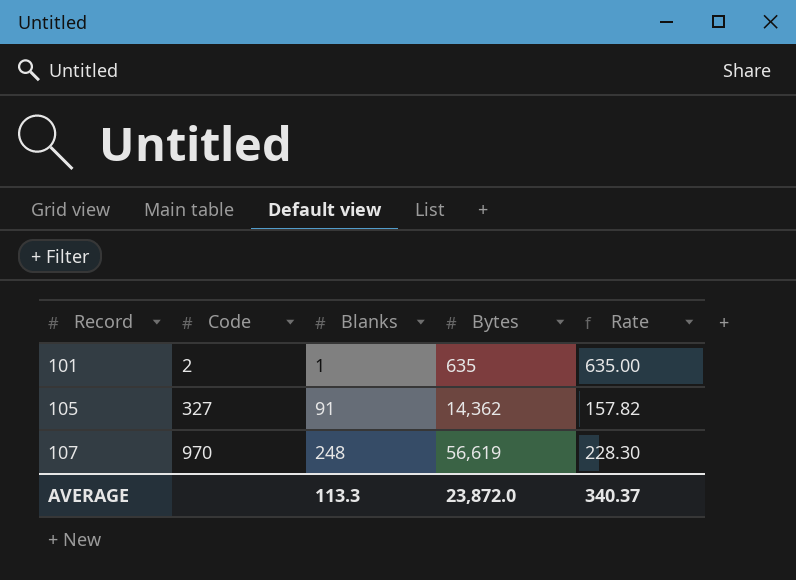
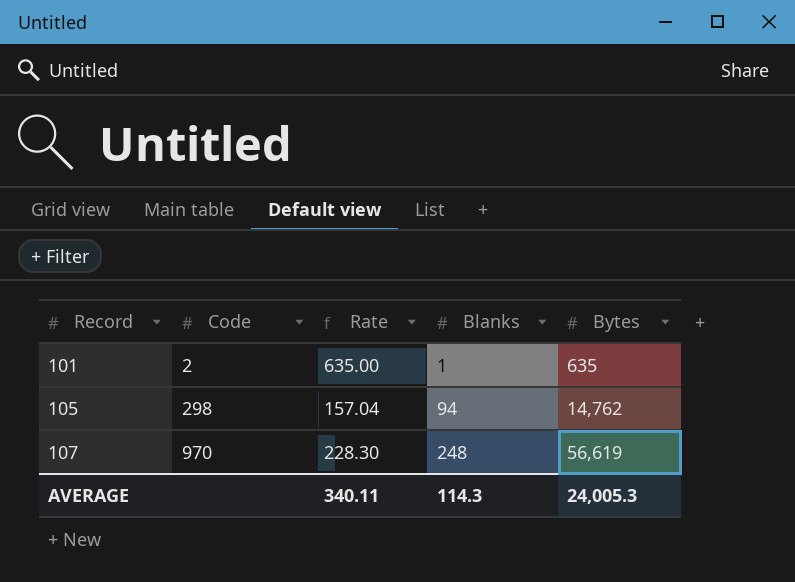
column Rate | position: 5 -> 3
105 | Code: 327 -> 298
105 | Rate: 157.82 -> 157.04
105 | Blanks: 91 -> 94
105 | Bytes: 14,362 -> 14,762
AVERAGE | Rate: 340.37 -> 340.11
AVERAGE | Blanks: 113.3 -> 114.3
AVERAGE | Bytes: 23,872.0 -> 24,005.3

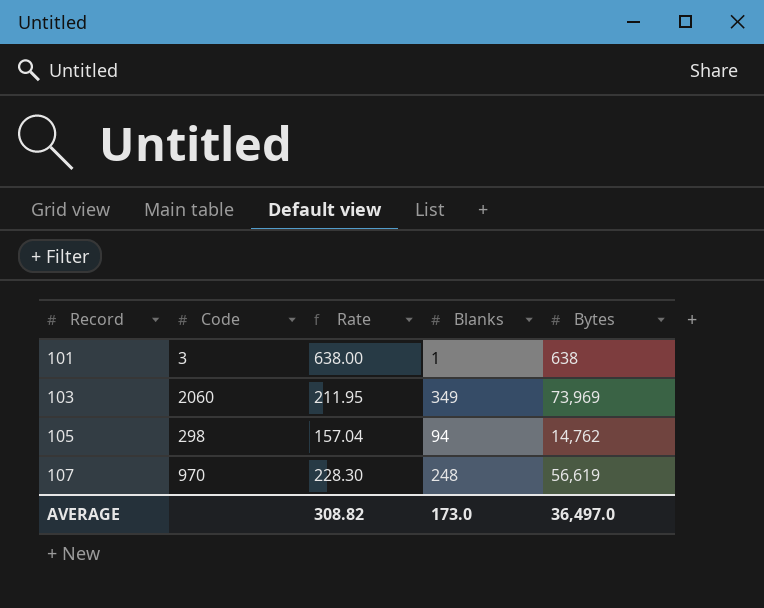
101 | Code: 2 -> 3
101 | Rate: 635.00 -> 638.00
101 | Bytes: 635 -> 638
row 103: none -> 2060 | 211.95 | 349 | 73,969
AVERAGE | Rate: 340.11 -> 308.82
AVERAGE | Blanks: 114.3 -> 173.0
AVERAGE | Bytes: 24,005.3 -> 36,497.0

